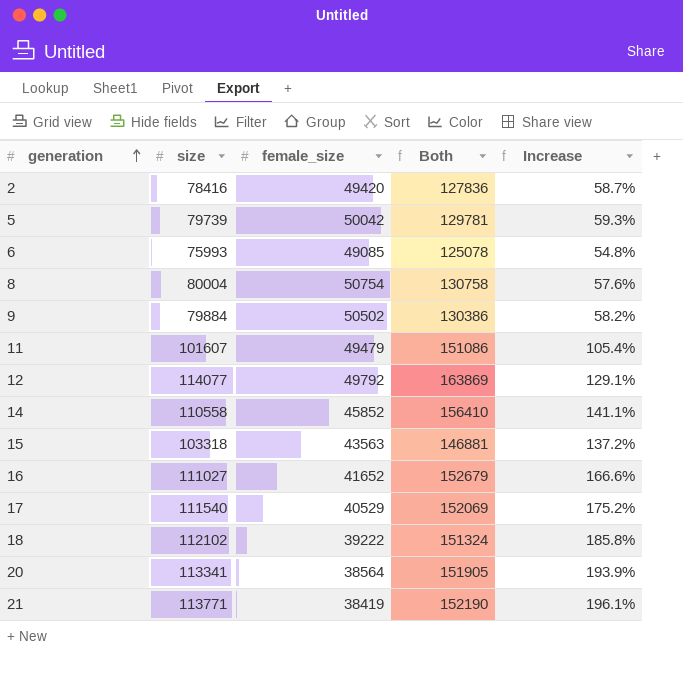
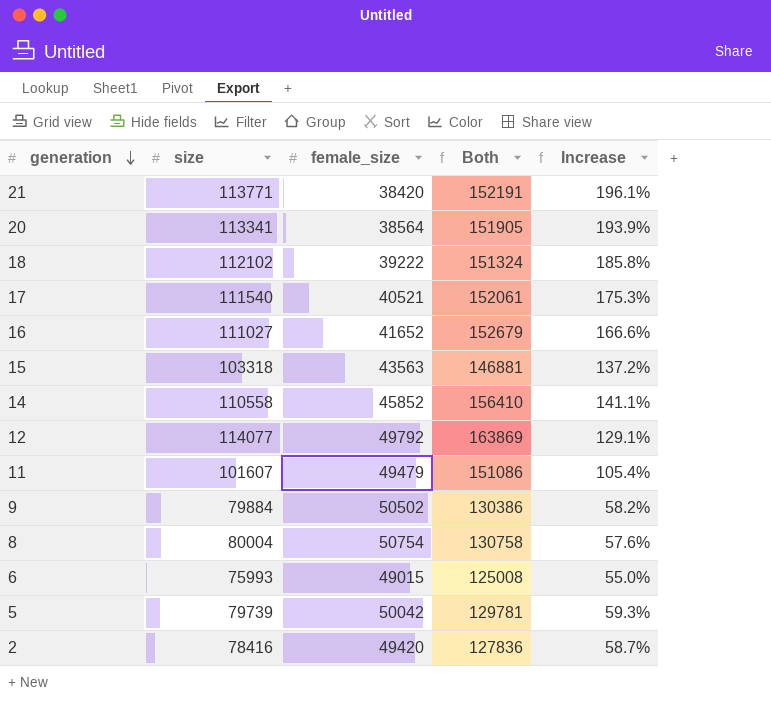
row order: generation ascending -> generation descending
21 | female_size: 38419 -> 38420
21 | Both: 152190 -> 152191
17 | female_size: 40529 -> 40521
17 | Both: 152069 -> 152061
17 | Increase: 175.2% -> 175.3%
6 | female_size: 49085 -> 49015
6 | Both: 125078 -> 125008
6 | Increase: 54.8% -> 55.0%

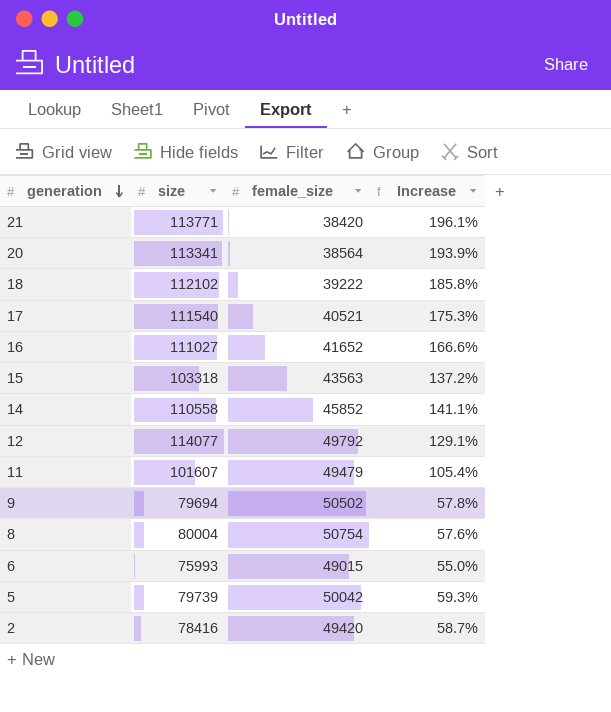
column Both | formula: [size] + [female_size] -> none
9 | size: 79884 -> 79694
9 | Increase: 58.2% -> 57.8%

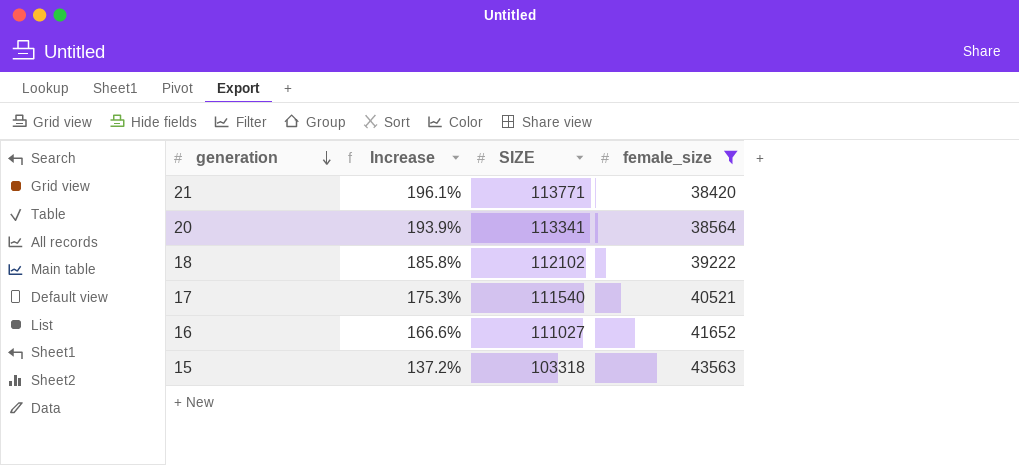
filter: none -> female_size <= 43563
column Increase | position: 4 -> 2
column name: size -> SIZE

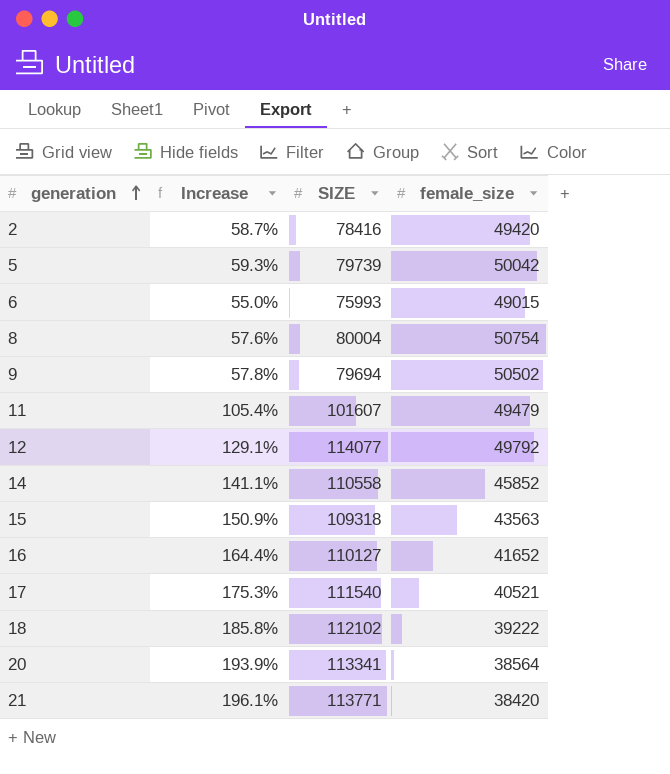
filter: female_size <= 43563 -> none
row order: generation descending -> generation ascending
15 | Increase: 137.2% -> 150.9%
15 | SIZE: 103318 -> 109318
16 | Increase: 166.6% -> 164.4%
16 | SIZE: 111027 -> 110127

